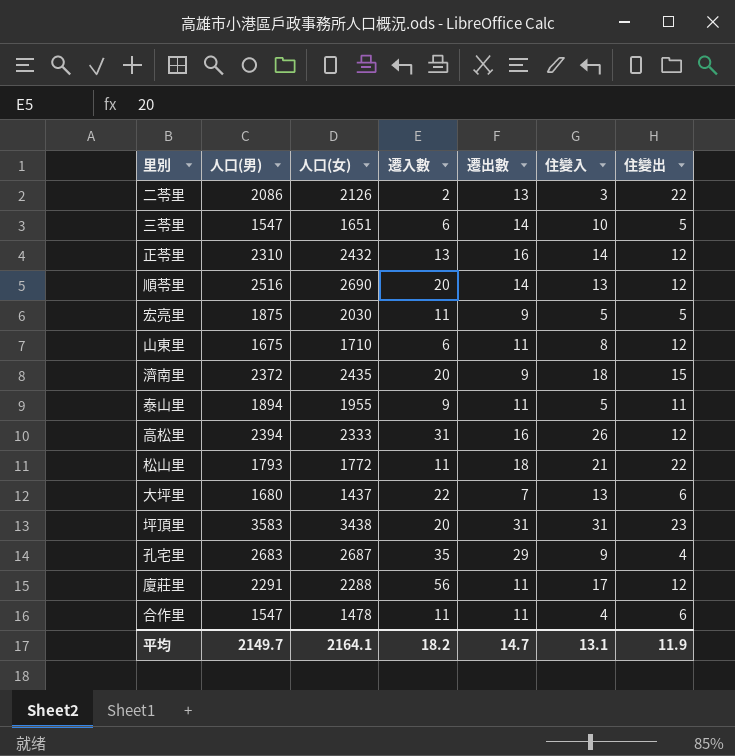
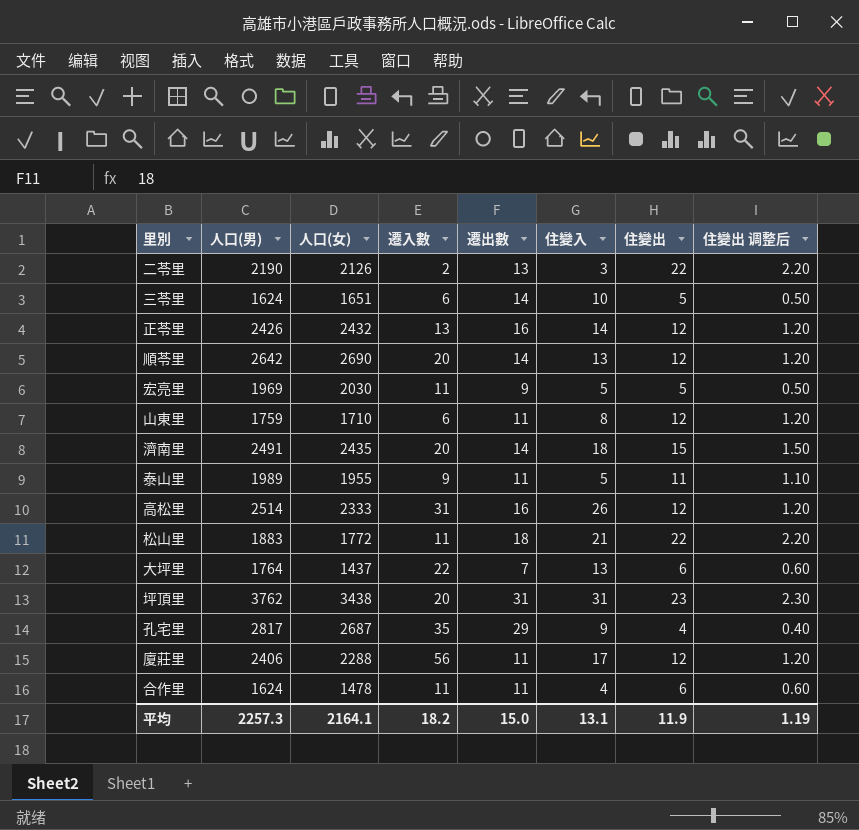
column 住變出 调整后 | formula: none -> [住變出] * 0.1
二苓里 | 人口(男): 2086 -> 2190
三苓里 | 人口(男): 1547 -> 1624
正苓里 | 人口(男): 2310 -> 2426
順苓里 | 人口(男): 2516 -> 2642
宏亮里 | 人口(男): 1875 -> 1969
山東里 | 人口(男): 1675 -> 1759
濟南里 | 人口(男): 2372 -> 2491
濟南里 | 遷出數: 9 -> 14
泰山里 | 人口(男): 1894 -> 1989
高松里 | 人口(男): 2394 -> 2514
松山里 | 人口(男): 1793 -> 1883
大坪里 | 人口(男): 1680 -> 1764
坪頂里 | 人口(男): 3583 -> 3762
孔宅里 | 人口(男): 2683 -> 2817
廈莊里 | 人口(男): 2291 -> 2406
合作里 | 人口(男): 1547 -> 1624
平均 | 人口(男): 2149.7 -> 2257.3
平均 | 遷出數: 14.7 -> 15.0

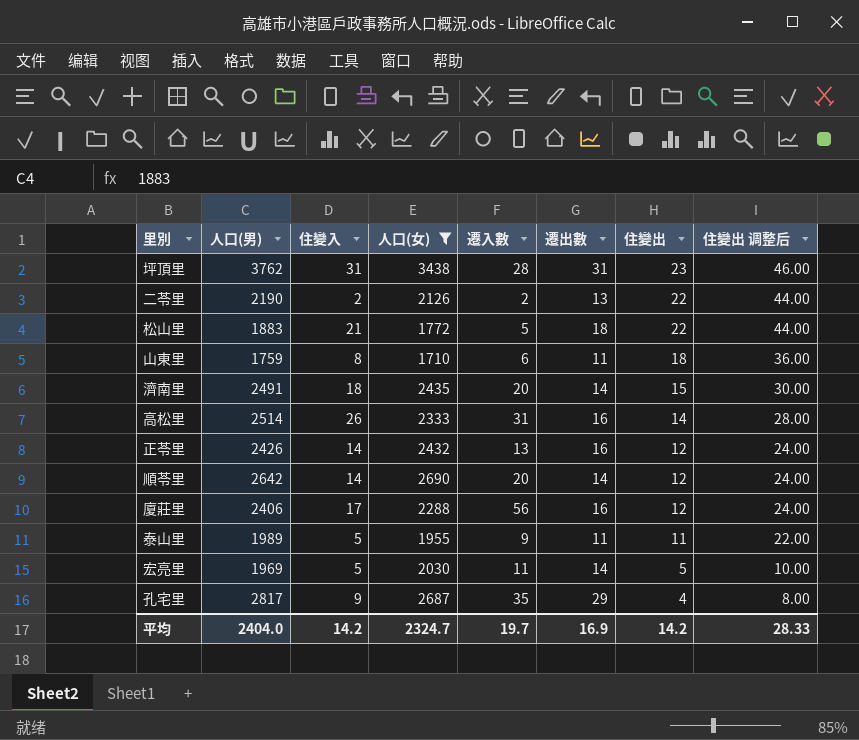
filter: none -> 人口(女) >= 1710
row order: none -> 住變出 descending
column 住變入 | position: 6 -> 3
column 住變出 调整后 | formula: [住變出] * 0.1 -> [住變出] * 2
坪頂里 | 遷入數: 20 -> 28
二苓里 | 住變入: 3 -> 2
松山里 | 遷入數: 11 -> 5
山東里 | 住變出: 12 -> 18
高松里 | 住變出: 12 -> 14
順苓里 | 住變入: 13 -> 14
廈莊里 | 遷出數: 11 -> 16
宏亮里 | 遷出數: 9 -> 14
平均 | 人口(男): 2257.3 -> 2404.0
平均 | 住變入: 13.1 -> 14.2
平均 | 人口(女): 2164.1 -> 2324.7
平均 | 遷入數: 18.2 -> 19.7
平均 | 遷出數: 15.0 -> 16.9
平均 | 住變出: 11.9 -> 14.2
平均 | 住變出 调整后: 1.19 -> 28.33

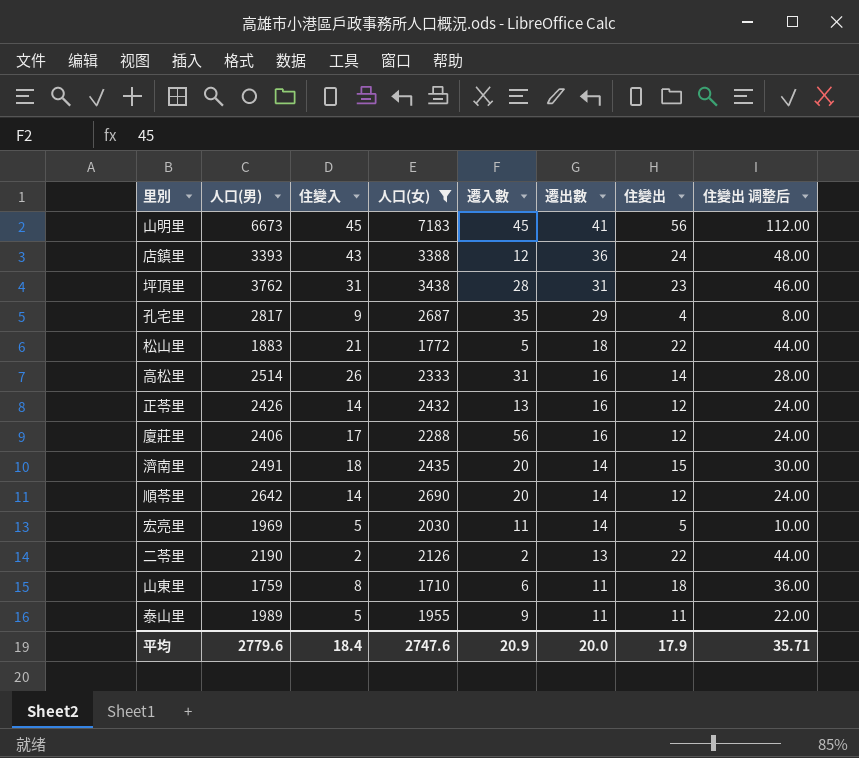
row order: 住變出 descending -> 遷出數 descending
row 山明里: none -> 6673 | 45 | 7183 | 45 | 41 | 56 | 112.00
row 店鎮里: none -> 3393 | 43 | 3388 | 12 | 36 | 24 | 48.00
平均 | 人口(男): 2404.0 -> 2779.6
平均 | 住變入: 14.2 -> 18.4
平均 | 人口(女): 2324.7 -> 2747.6
平均 | 遷入數: 19.7 -> 20.9
平均 | 遷出數: 16.9 -> 20.0
平均 | 住變出: 14.2 -> 17.9
平均 | 住變出 调整后: 28.33 -> 35.71

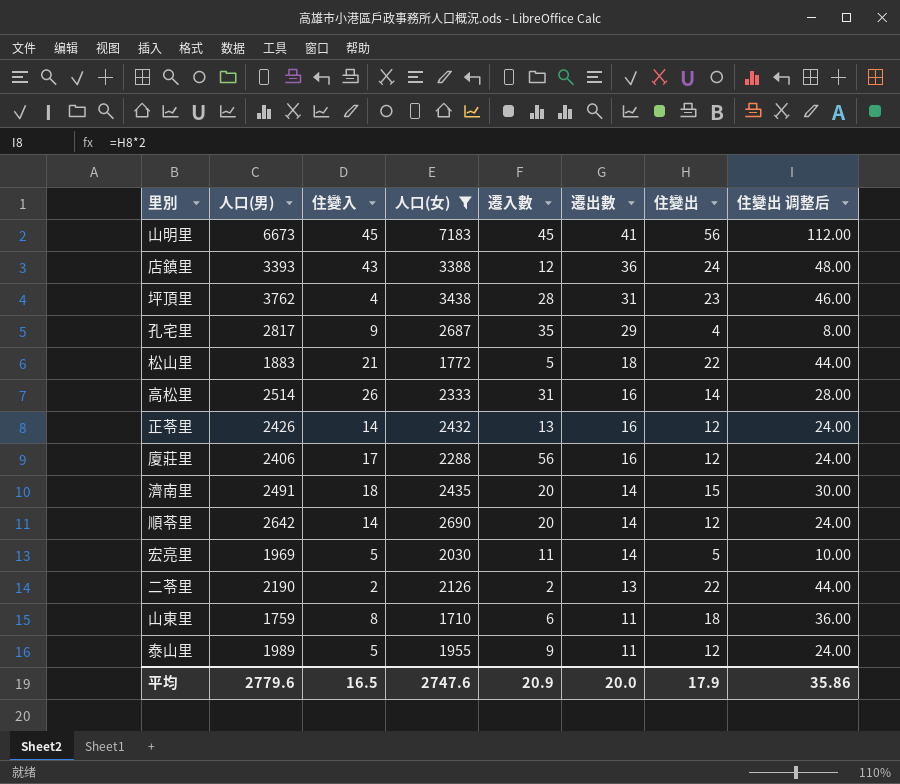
坪頂里 | 住變入: 31 -> 4
泰山里 | 住變出: 11 -> 12
泰山里 | 住變出 调整后: 22.00 -> 24.00
平均 | 住變入: 18.4 -> 16.5
平均 | 住變出 调整后: 35.71 -> 35.86

